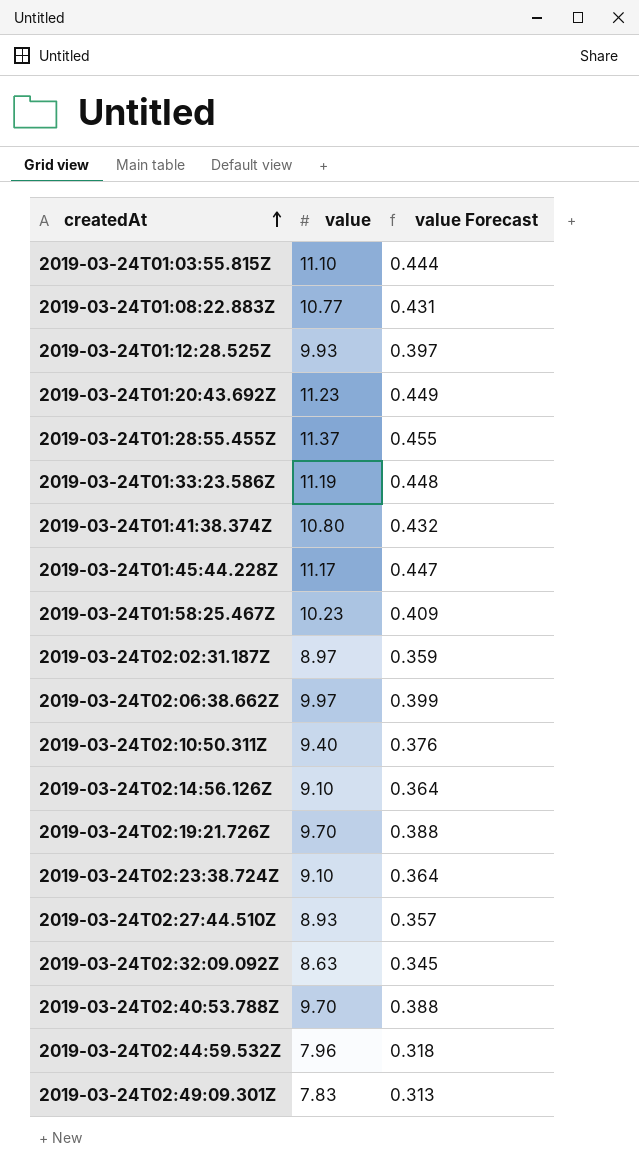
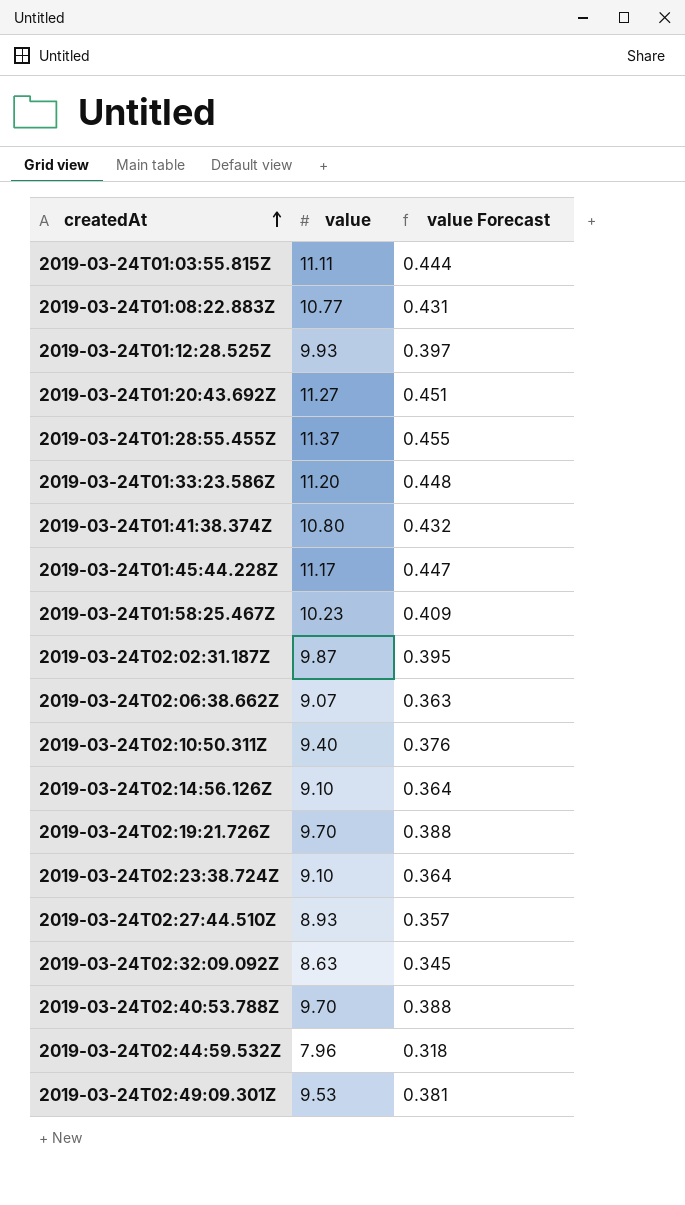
2019-03-24T01:03:55.815Z | value: 11.10 -> 11.11
2019-03-24T01:20:43.692Z | value: 11.23 -> 11.27
2019-03-24T01:20:43.692Z | value Forecast: 0.449 -> 0.451
2019-03-24T01:33:23.586Z | value: 11.19 -> 11.20
2019-03-24T02:02:31.187Z | value: 8.97 -> 9.87
2019-03-24T02:02:31.187Z | value Forecast: 0.359 -> 0.395
2019-03-24T02:06:38.662Z | value: 9.97 -> 9.07
2019-03-24T02:06:38.662Z | value Forecast: 0.399 -> 0.363
2019-03-24T02:49:09.301Z | value: 7.83 -> 9.53
2019-03-24T02:49:09.301Z | value Forecast: 0.313 -> 0.381

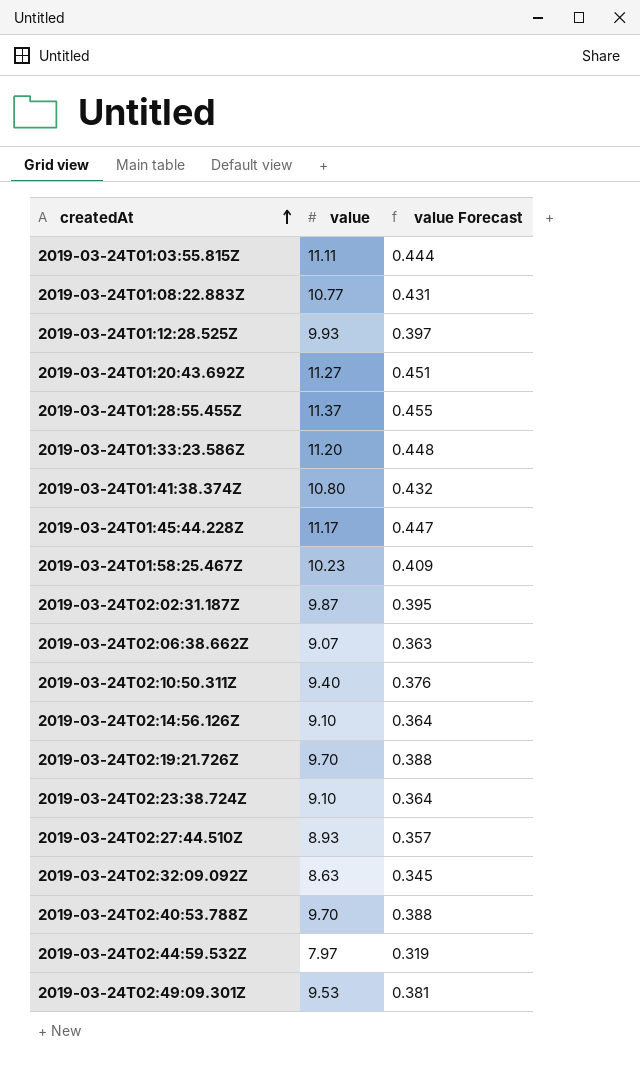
2019-03-24T02:44:59.532Z | value: 7.96 -> 7.97
2019-03-24T02:44:59.532Z | value Forecast: 0.318 -> 0.319

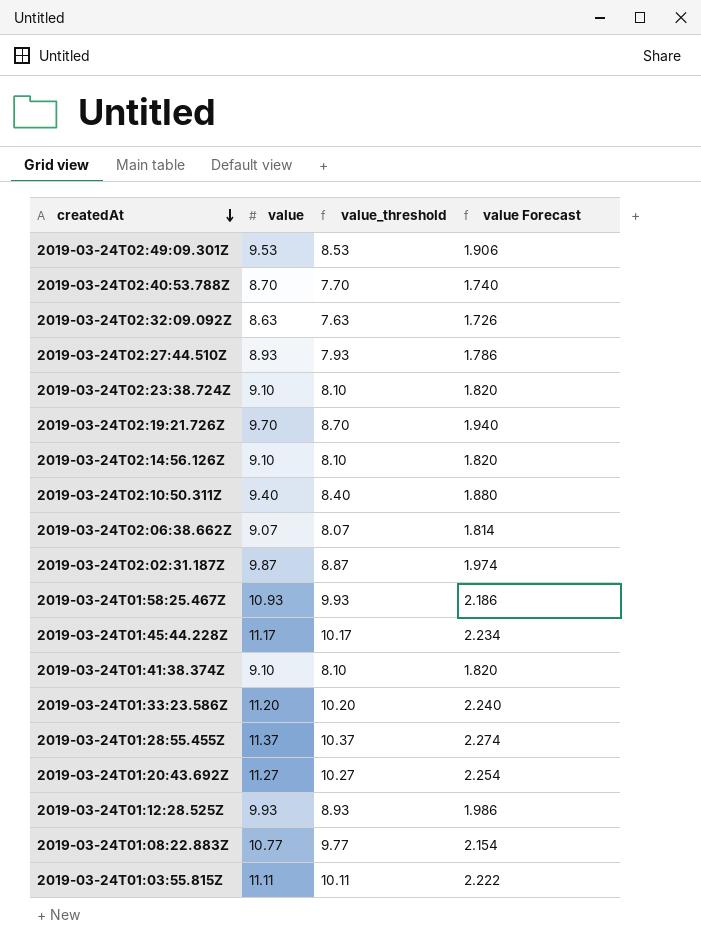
row order: createdAt ascending -> createdAt descending
column value_threshold | formula: none -> [value] - 1
column value Forecast | formula: [value] * 0.04 -> [value] * 0.2
row 2019-03-24T02:44:59.532Z: 7.97 | 0.319 -> none
2019-03-24T02:40:53.788Z | value: 9.70 -> 8.70
2019-03-24T01:58:25.467Z | value: 10.23 -> 10.93
2019-03-24T01:41:38.374Z | value: 10.80 -> 9.10

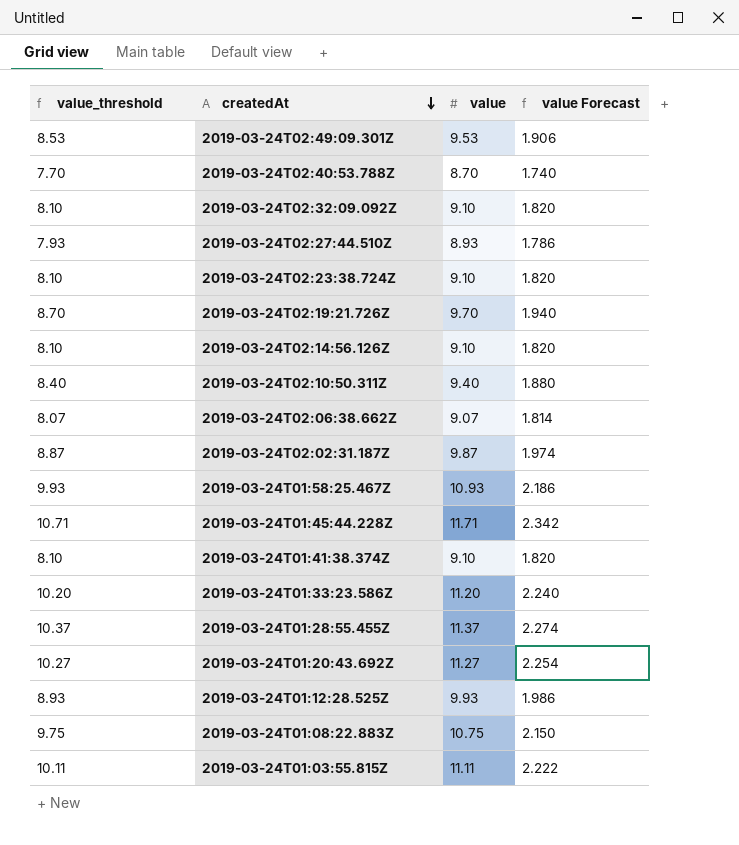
column value_threshold | position: 3 -> 1
2019-03-24T02:32:09.092Z | value_threshold: 7.63 -> 8.10
2019-03-24T02:32:09.092Z | value: 8.63 -> 9.10
2019-03-24T02:32:09.092Z | value Forecast: 1.726 -> 1.820
2019-03-24T01:45:44.228Z | value_threshold: 10.17 -> 10.71
2019-03-24T01:45:44.228Z | value: 11.17 -> 11.71
2019-03-24T01:45:44.228Z | value Forecast: 2.234 -> 2.342
2019-03-24T01:08:22.883Z | value_threshold: 9.77 -> 9.75
2019-03-24T01:08:22.883Z | value: 10.77 -> 10.75
2019-03-24T01:08:22.883Z | value Forecast: 2.154 -> 2.150

